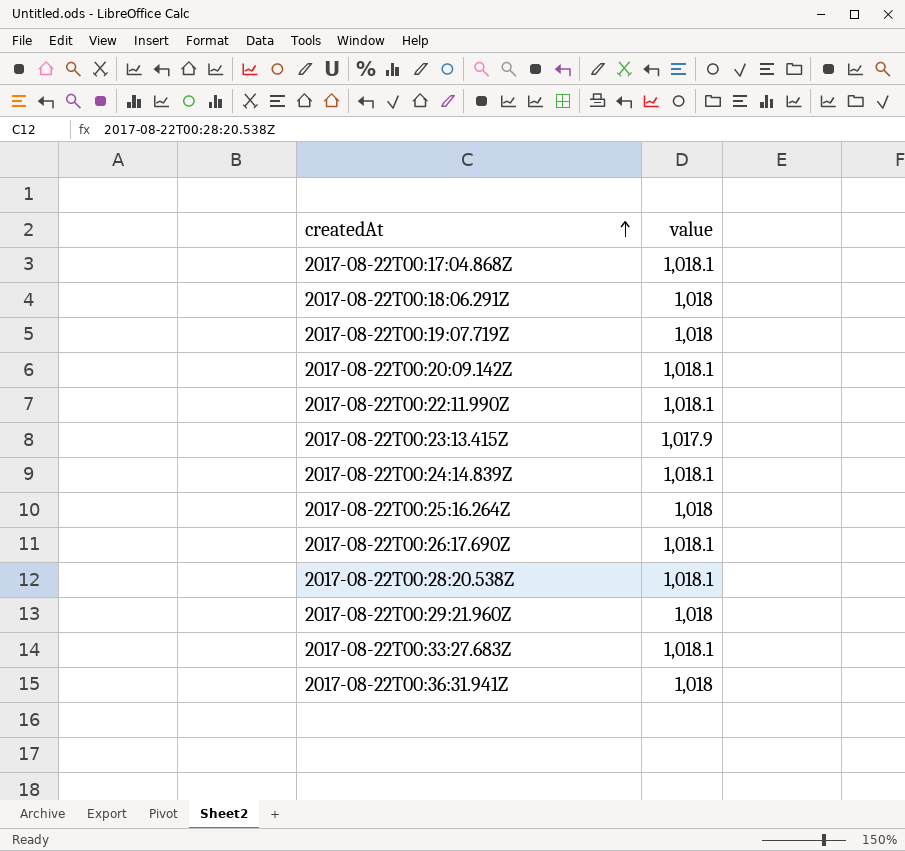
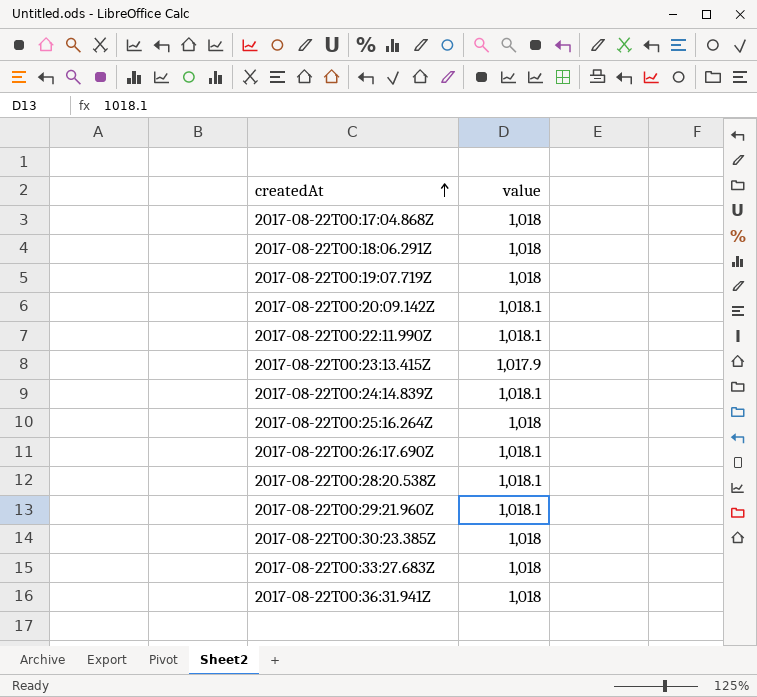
2017-08-22T00:17:04.868Z | value: 1,018.1 -> 1,018
2017-08-22T00:29:21.960Z | value: 1,018 -> 1,018.1
row 2017-08-22T00:30:23.385Z: none -> 1,018
2017-08-22T00:33:27.683Z | value: 1,018.1 -> 1,018

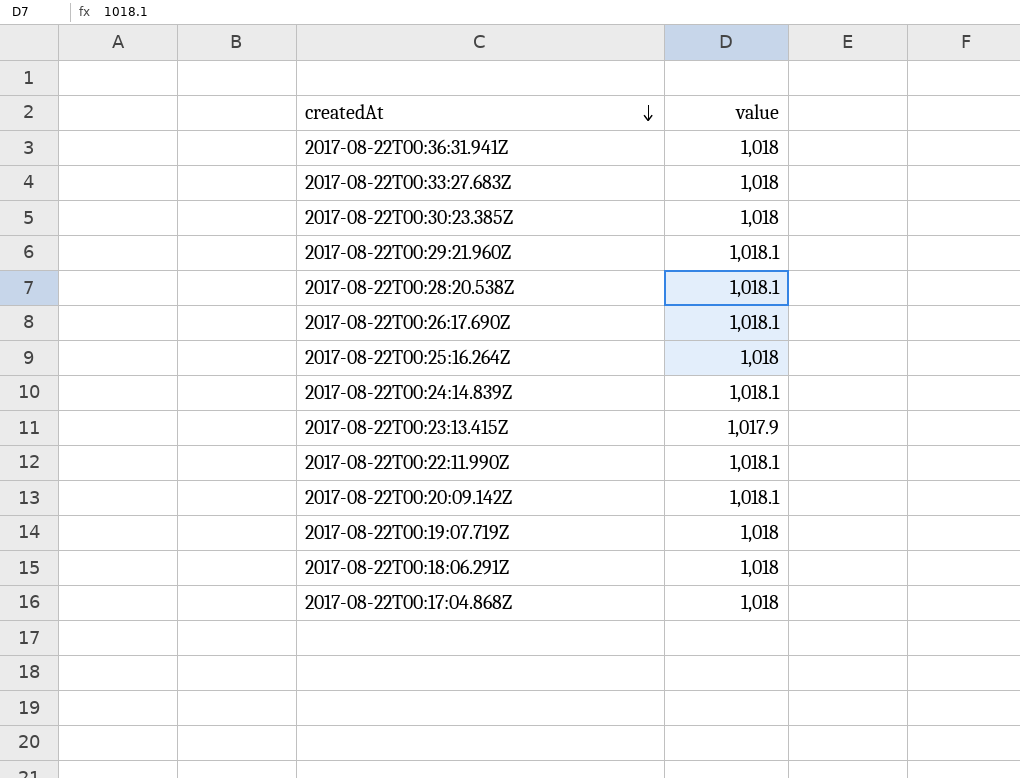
row order: createdAt ascending -> createdAt descending

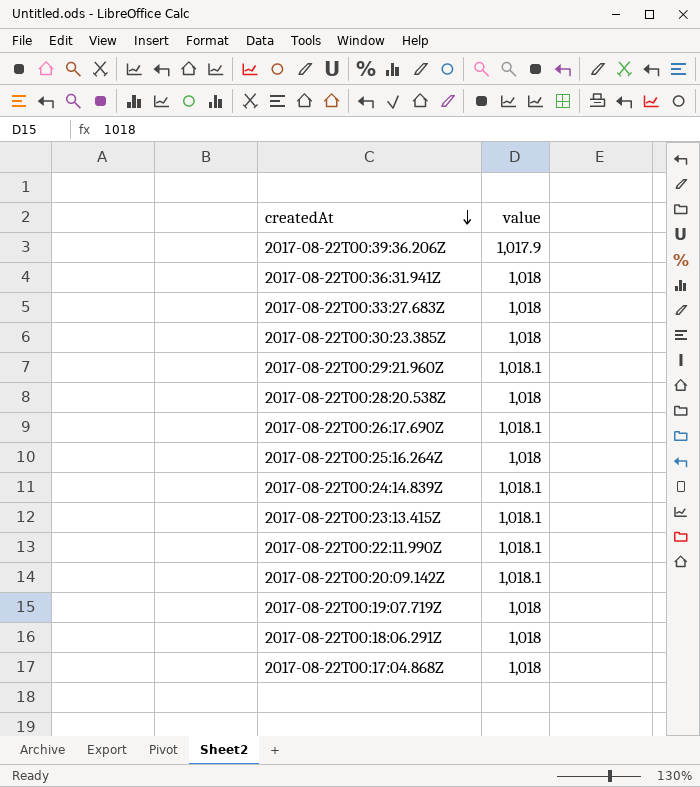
row 2017-08-22T00:39:36.206Z: none -> 1,017.9
2017-08-22T00:28:20.538Z | value: 1,018.1 -> 1,018
2017-08-22T00:23:13.415Z | value: 1,017.9 -> 1,018.1

